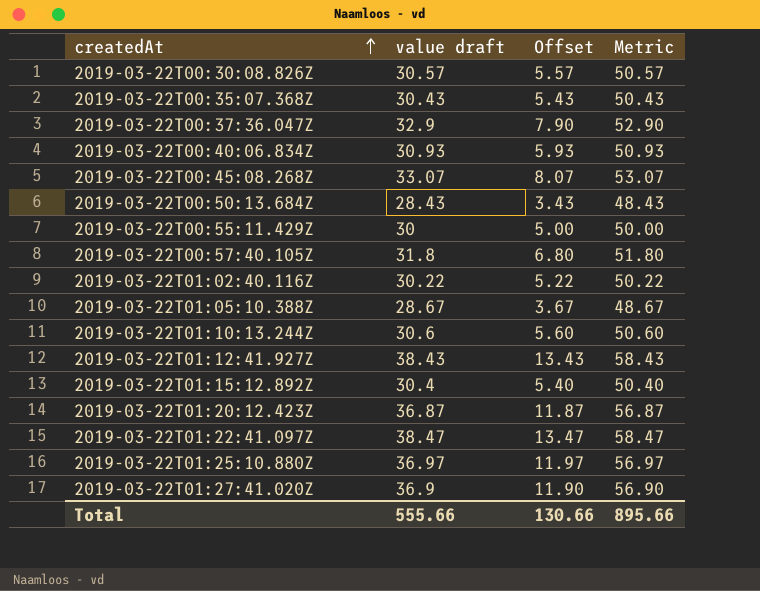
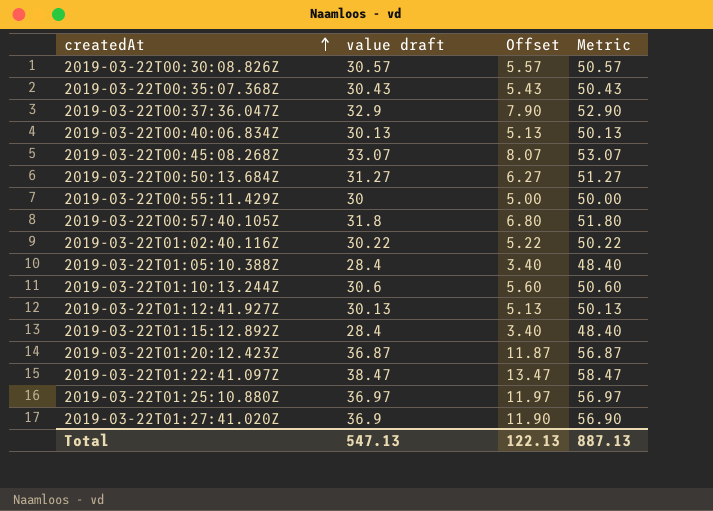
2019-03-22T00:40:06.834Z | value draft: 30.93 -> 30.13
2019-03-22T00:40:06.834Z | Offset: 5.93 -> 5.13
2019-03-22T00:40:06.834Z | Metric: 50.93 -> 50.13
2019-03-22T00:50:13.684Z | value draft: 28.43 -> 31.27
2019-03-22T00:50:13.684Z | Offset: 3.43 -> 6.27
2019-03-22T00:50:13.684Z | Metric: 48.43 -> 51.27
2019-03-22T01:05:10.388Z | value draft: 28.67 -> 28.4
2019-03-22T01:05:10.388Z | Offset: 3.67 -> 3.40
2019-03-22T01:05:10.388Z | Metric: 48.67 -> 48.40
2019-03-22T01:12:41.927Z | value draft: 38.43 -> 30.13
2019-03-22T01:12:41.927Z | Offset: 13.43 -> 5.13
2019-03-22T01:12:41.927Z | Metric: 58.43 -> 50.13
2019-03-22T01:15:12.892Z | value draft: 30.4 -> 28.4
2019-03-22T01:15:12.892Z | Offset: 5.40 -> 3.40
2019-03-22T01:15:12.892Z | Metric: 50.40 -> 48.40
Total | value draft: 555.66 -> 547.13
Total | Offset: 130.66 -> 122.13
Total | Metric: 895.66 -> 887.13

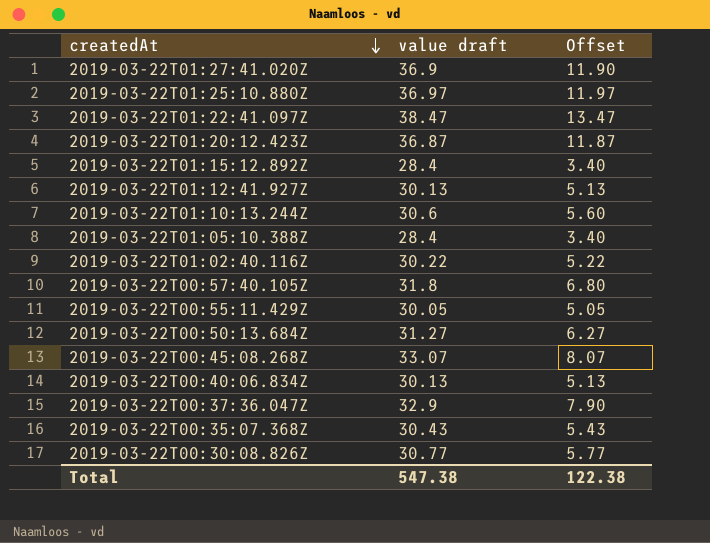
row order: createdAt ascending -> createdAt descending
column Metric | formula: [value draft] + 20 -> none
2019-03-22T00:55:11.429Z | value draft: 30 -> 30.05
2019-03-22T00:55:11.429Z | Offset: 5.00 -> 5.05
2019-03-22T00:30:08.826Z | value draft: 30.57 -> 30.77
2019-03-22T00:30:08.826Z | Offset: 5.57 -> 5.77
Total | value draft: 547.13 -> 547.38
Total | Offset: 122.13 -> 122.38

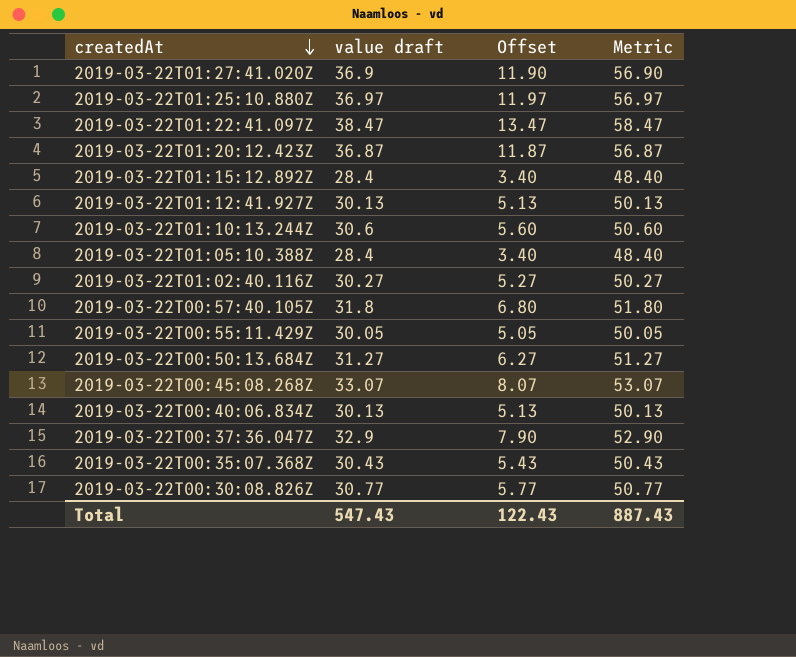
column Metric | formula: none -> [value draft] + 20
2019-03-22T01:02:40.116Z | value draft: 30.22 -> 30.27
2019-03-22T01:02:40.116Z | Offset: 5.22 -> 5.27
Total | value draft: 547.38 -> 547.43
Total | Offset: 122.38 -> 122.43

